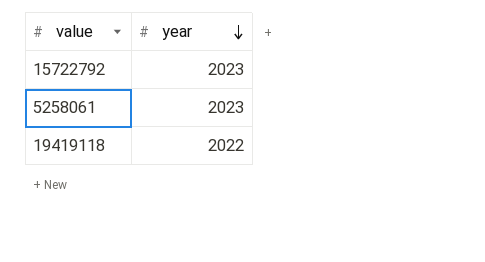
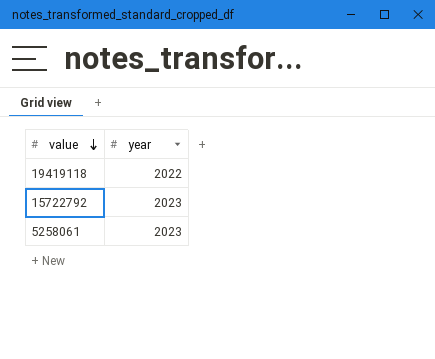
row order: year descending -> value descending

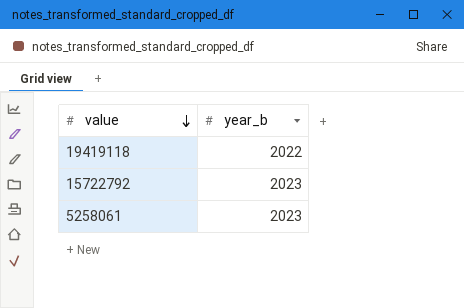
column name: year -> year_b

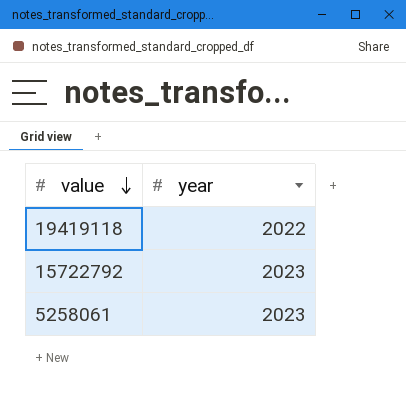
column name: year_b -> year

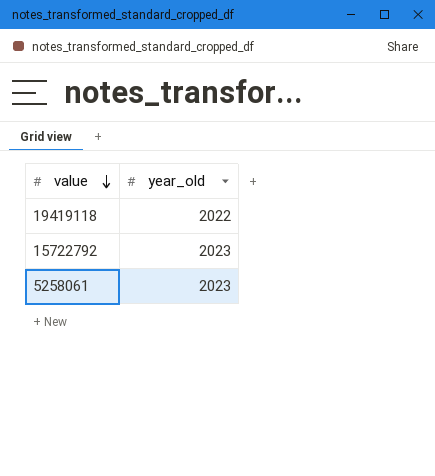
column name: year -> year_old

